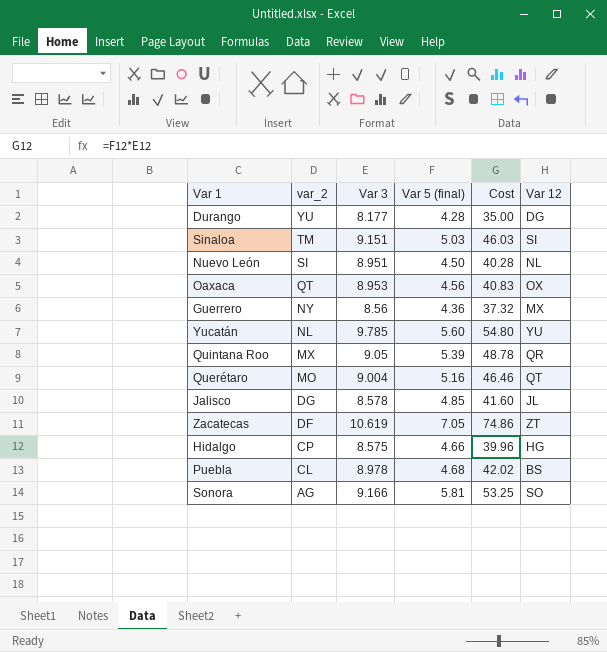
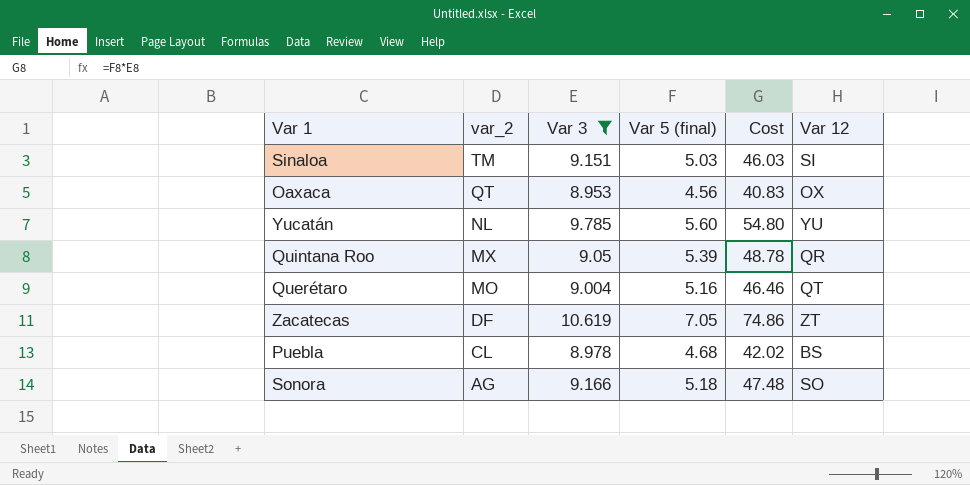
filter: none -> Var 3 >= 8.953
Sonora | Var 5 (final): 5.81 -> 5.18
Sonora | Cost: 53.25 -> 47.48

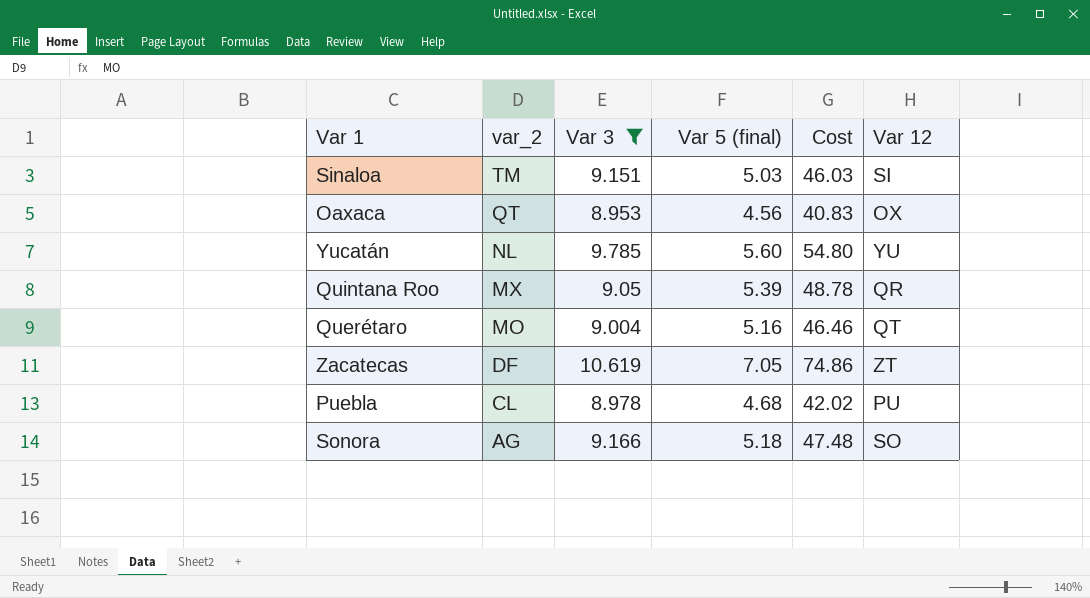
Puebla | Var 12: BS -> PU

